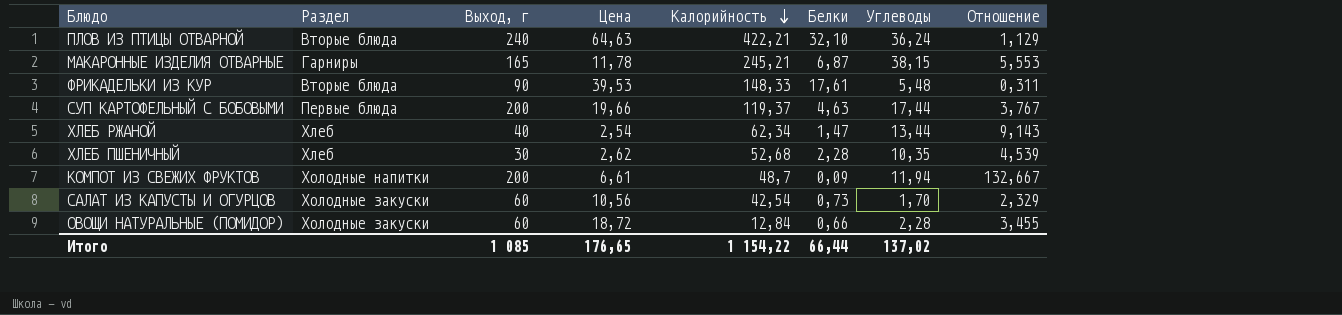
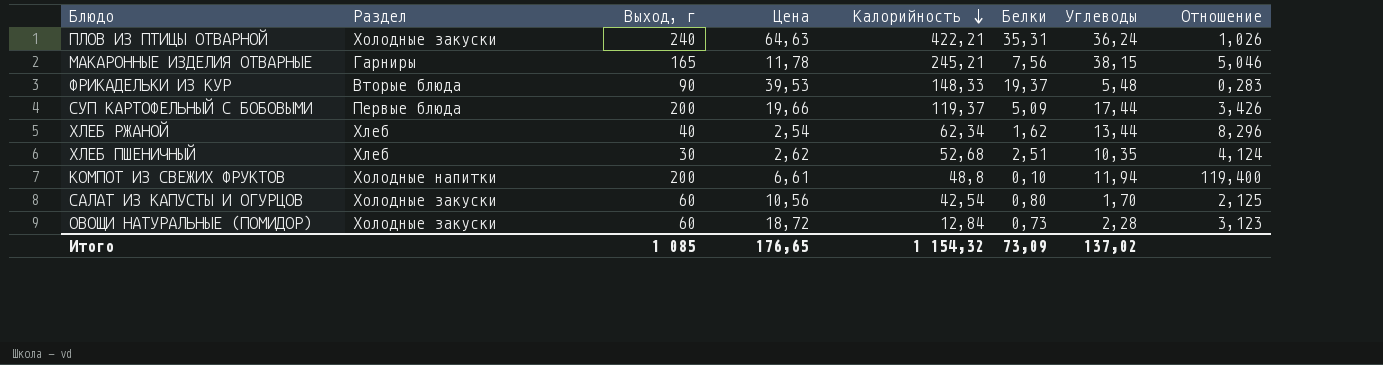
ПЛОВ ИЗ ПТИЦЫ ОТВАРНОЙ | Раздел: Вторые блюда -> Холодные закуски
ПЛОВ ИЗ ПТИЦЫ ОТВАРНОЙ | Белки: 32,10 -> 35,31
ПЛОВ ИЗ ПТИЦЫ ОТВАРНОЙ | Отношение: 1,129 -> 1,026
МАКАРОННЫЕ ИЗДЕЛИЯ ОТВАРНЫЕ | Белки: 6,87 -> 7,56
МАКАРОННЫЕ ИЗДЕЛИЯ ОТВАРНЫЕ | Отношение: 5,553 -> 5,046
ФРИКАДЕЛЬКИ ИЗ КУР | Белки: 17,61 -> 19,37
ФРИКАДЕЛЬКИ ИЗ КУР | Отношение: 0,311 -> 0,283
СУП КАРТОФЕЛЬНЫЙ С БОБОВЫМИ | Белки: 4,63 -> 5,09
СУП КАРТОФЕЛЬНЫЙ С БОБОВЫМИ | Отношение: 3,767 -> 3,426
ХЛЕБ РЖАНОЙ | Белки: 1,47 -> 1,62
ХЛЕБ РЖАНОЙ | Отношение: 9,143 -> 8,296
ХЛЕБ ПШЕНИЧНЫЙ | Белки: 2,28 -> 2,51
ХЛЕБ ПШЕНИЧНЫЙ | Отношение: 4,539 -> 4,124
КОМПОТ ИЗ СВЕЖИХ ФРУКТОВ | Калорийность: 48,7 -> 48,8
КОМПОТ ИЗ СВЕЖИХ ФРУКТОВ | Белки: 0,09 -> 0,10
КОМПОТ ИЗ СВЕЖИХ ФРУКТОВ | Отношение: 132,667 -> 119,400
САЛАТ ИЗ КАПУСТЫ И ОГУРЦОВ | Белки: 0,73 -> 0,80
САЛАТ ИЗ КАПУСТЫ И ОГУРЦОВ | Отношение: 2,329 -> 2,125
ОВОЩИ НАТУРАЛЬНЫЕ (ПОМИДОР) | Белки: 0,66 -> 0,73
ОВОЩИ НАТУРАЛЬНЫЕ (ПОМИДОР) | Отношение: 3,455 -> 3,123
Итого | Калорийность: 1 154,22 -> 1 154,32
Итого | Белки: 66,44 -> 73,09

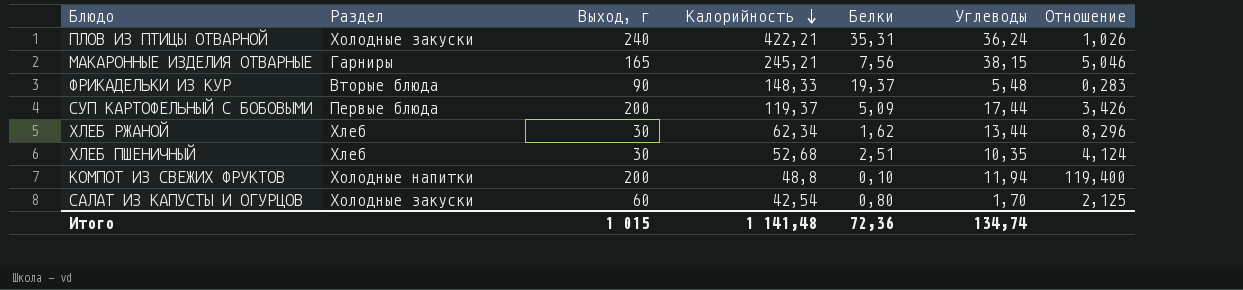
column Цена | position: 4 -> none
row ОВОЩИ НАТУРАЛЬНЫЕ (ПОМИДОР): Холодные закуски | 60 | 18,72 | 12,84 | 0,73 | 2,28 | 3,123 -> none
ХЛЕБ РЖАНОЙ | Выход, г: 40 -> 30
Итого | Выход, г: 1 085 -> 1 015
Итого | Калорийность: 1 154,32 -> 1 141,48
Итого | Белки: 73,09 -> 72,36
Итого | Углеводы: 137,02 -> 134,74

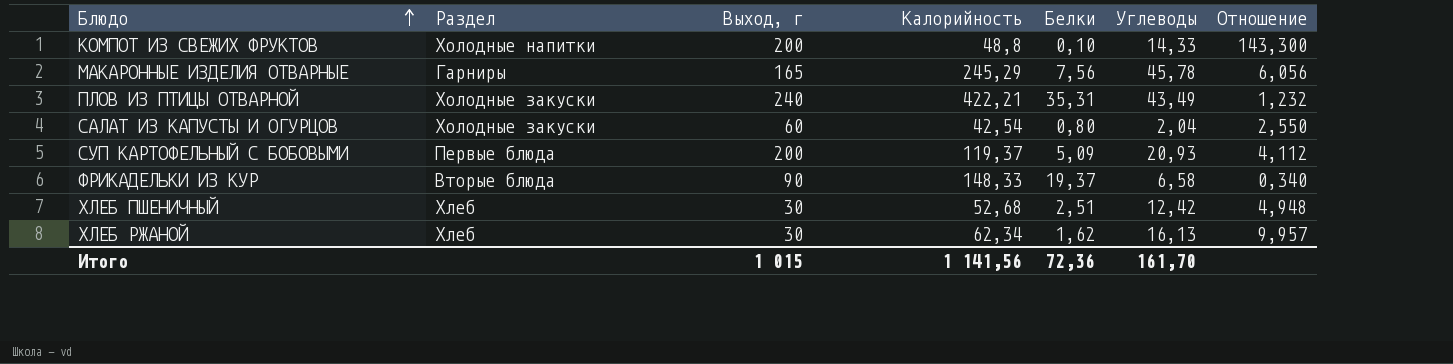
row order: Калорийность descending -> Блюдо ascending
КОМПОТ ИЗ СВЕЖИХ ФРУКТОВ | Углеводы: 11,94 -> 14,33
КОМПОТ ИЗ СВЕЖИХ ФРУКТОВ | Отношение: 119,400 -> 143,300
МАКАРОННЫЕ ИЗДЕЛИЯ ОТВАРНЫЕ | Калорийность: 245,21 -> 245,29
МАКАРОННЫЕ ИЗДЕЛИЯ ОТВАРНЫЕ | Углеводы: 38,15 -> 45,78
МАКАРОННЫЕ ИЗДЕЛИЯ ОТВАРНЫЕ | Отношение: 5,046 -> 6,056
ПЛОВ ИЗ ПТИЦЫ ОТВАРНОЙ | Углеводы: 36,24 -> 43,49
ПЛОВ ИЗ ПТИЦЫ ОТВАРНОЙ | Отношение: 1,026 -> 1,232
САЛАТ ИЗ КАПУСТЫ И ОГУРЦОВ | Углеводы: 1,70 -> 2,04
САЛАТ ИЗ КАПУСТЫ И ОГУРЦОВ | Отношение: 2,125 -> 2,550
СУП КАРТОФЕЛЬНЫЙ С БОБОВЫМИ | Углеводы: 17,44 -> 20,93
СУП КАРТОФЕЛЬНЫЙ С БОБОВЫМИ | Отношение: 3,426 -> 4,112
ФРИКАДЕЛЬКИ ИЗ КУР | Углеводы: 5,48 -> 6,58
ФРИКАДЕЛЬКИ ИЗ КУР | Отношение: 0,283 -> 0,340
ХЛЕБ ПШЕНИЧНЫЙ | Углеводы: 10,35 -> 12,42
ХЛЕБ ПШЕНИЧНЫЙ | Отношение: 4,124 -> 4,948
ХЛЕБ РЖАНОЙ | Углеводы: 13,44 -> 16,13
ХЛЕБ РЖАНОЙ | Отношение: 8,296 -> 9,957
Итого | Калорийность: 1 141,48 -> 1 141,56
Итого | Углеводы: 134,74 -> 161,70

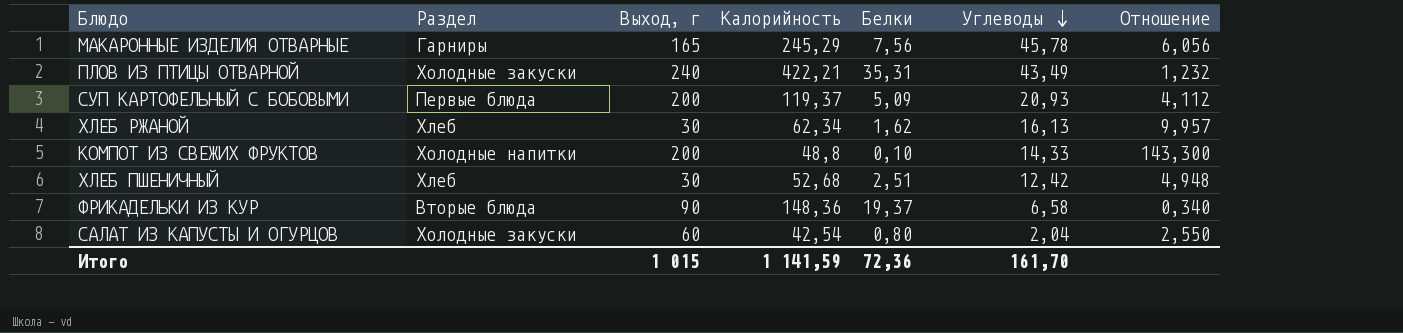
row order: Блюдо ascending -> Углеводы descending
ФРИКАДЕЛЬКИ ИЗ КУР | Калорийность: 148,33 -> 148,36
Итого | Калорийность: 1 141,56 -> 1 141,59

